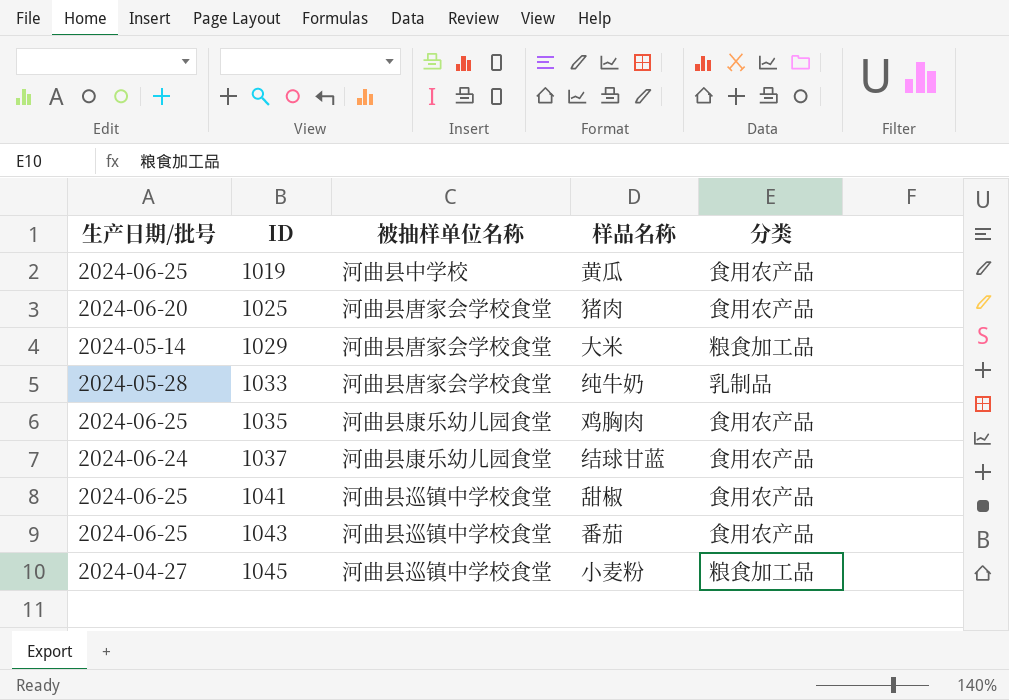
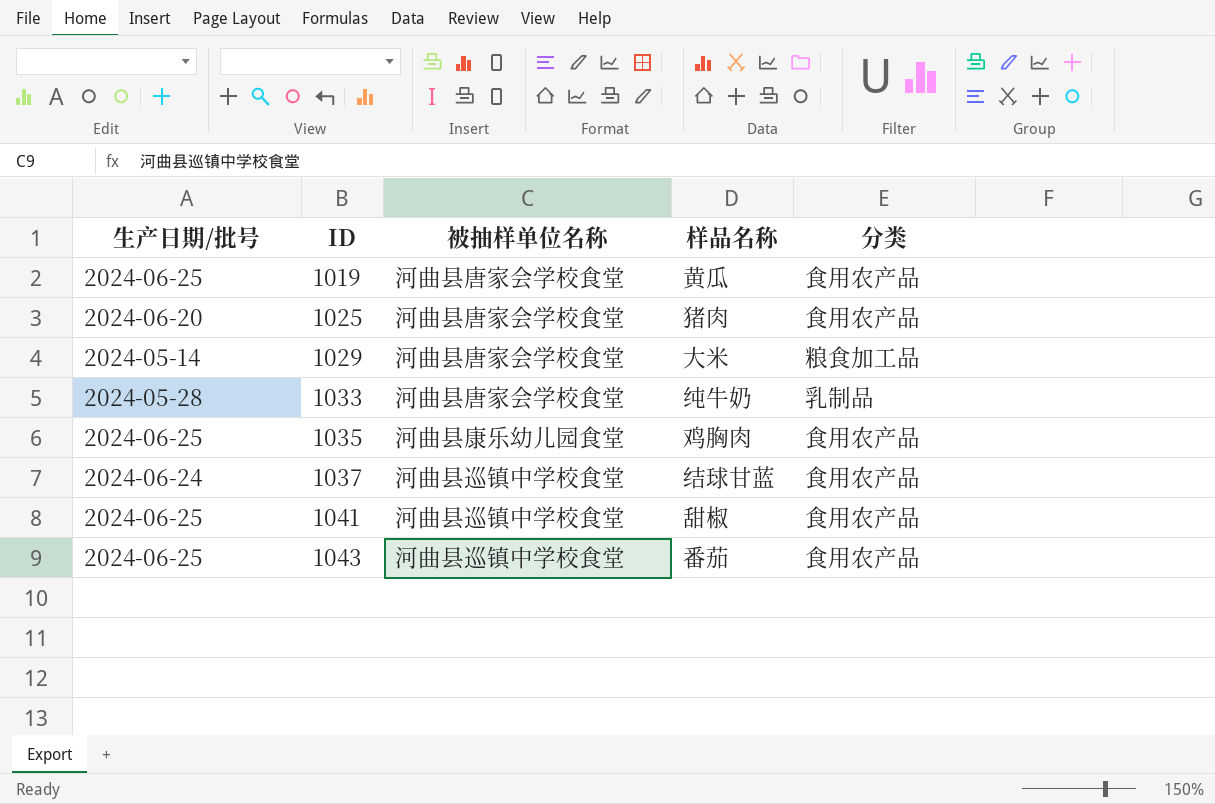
row 1045: 2024-04-27 | 河曲县巡镇中学校食堂 | 小麦粉 | 粮食加工品 -> none
1019 | 被抽样单位名称: 河曲县中学校 -> 河曲县唐家会学校食堂
1037 | 被抽样单位名称: 河曲县康乐幼儿园食堂 -> 河曲县巡镇中学校食堂

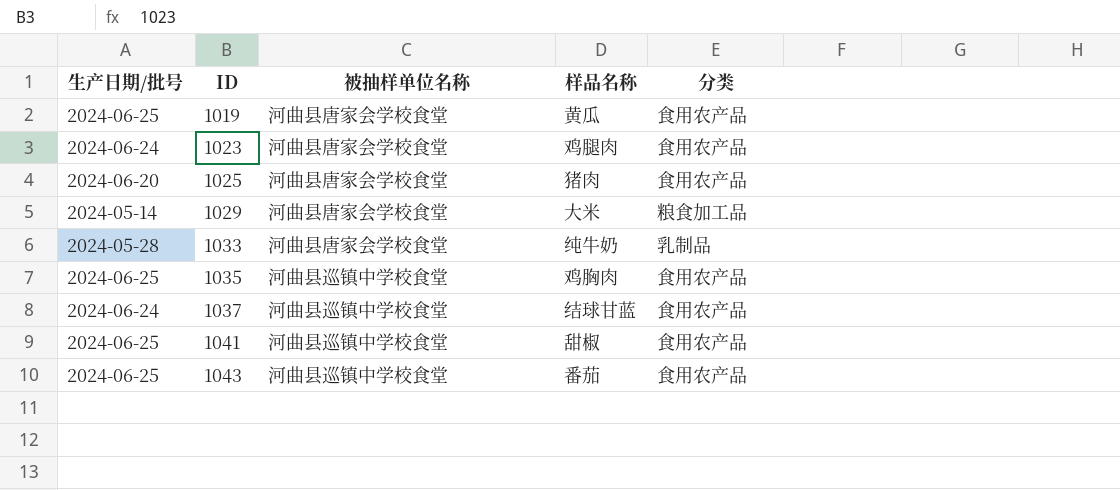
row 1023: none -> 2024-06-24 | 河曲县唐家会学校食堂 | 鸡腿肉 | 食用农产品
1035 | 被抽样单位名称: 河曲县康乐幼儿园食堂 -> 河曲县巡镇中学校食堂

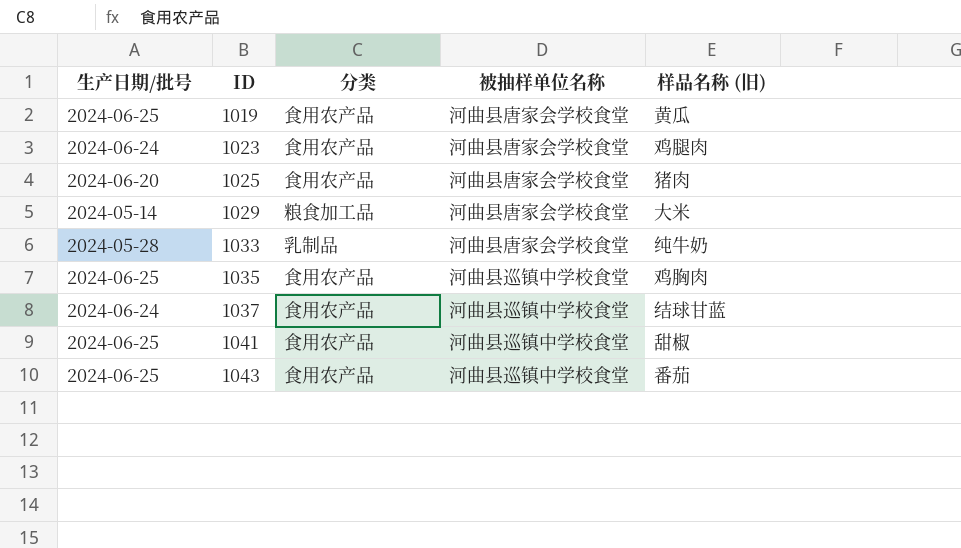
column 分类 | position: 5 -> 3
column name: 样品名称 -> 样品名称 (旧)

